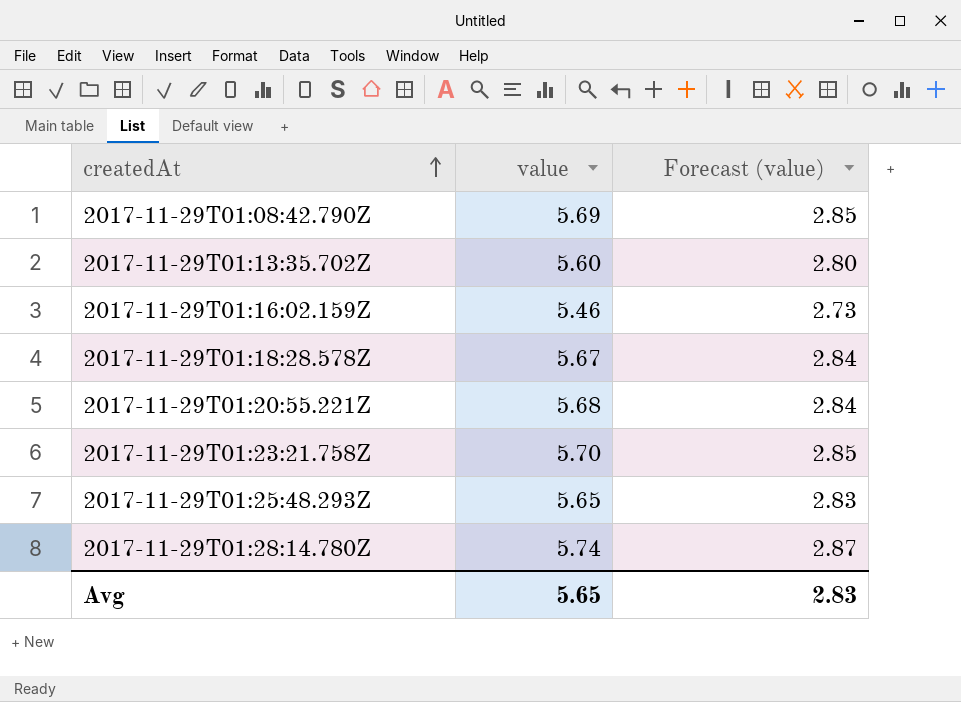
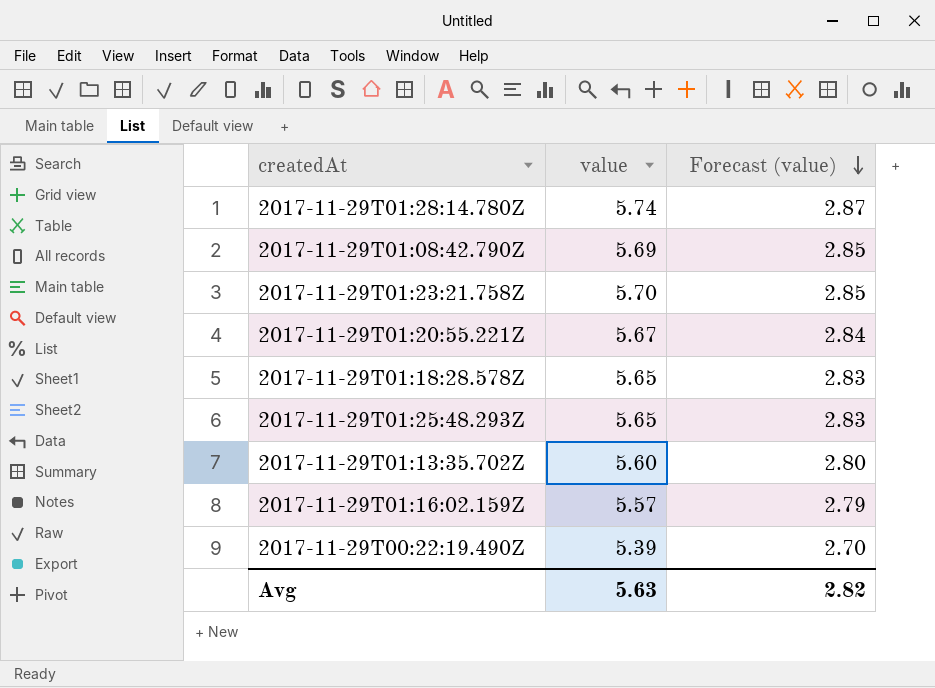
row order: createdAt ascending -> Forecast (value) descending
2017-11-29T01:20:55.221Z | value: 5.68 -> 5.67
2017-11-29T01:18:28.578Z | value: 5.67 -> 5.65
2017-11-29T01:18:28.578Z | Forecast (value): 2.84 -> 2.83
2017-11-29T01:16:02.159Z | value: 5.46 -> 5.57
2017-11-29T01:16:02.159Z | Forecast (value): 2.73 -> 2.79
row 2017-11-29T00:22:19.490Z: none -> 5.39 | 2.70
Avg | value: 5.65 -> 5.63
Avg | Forecast (value): 2.83 -> 2.82

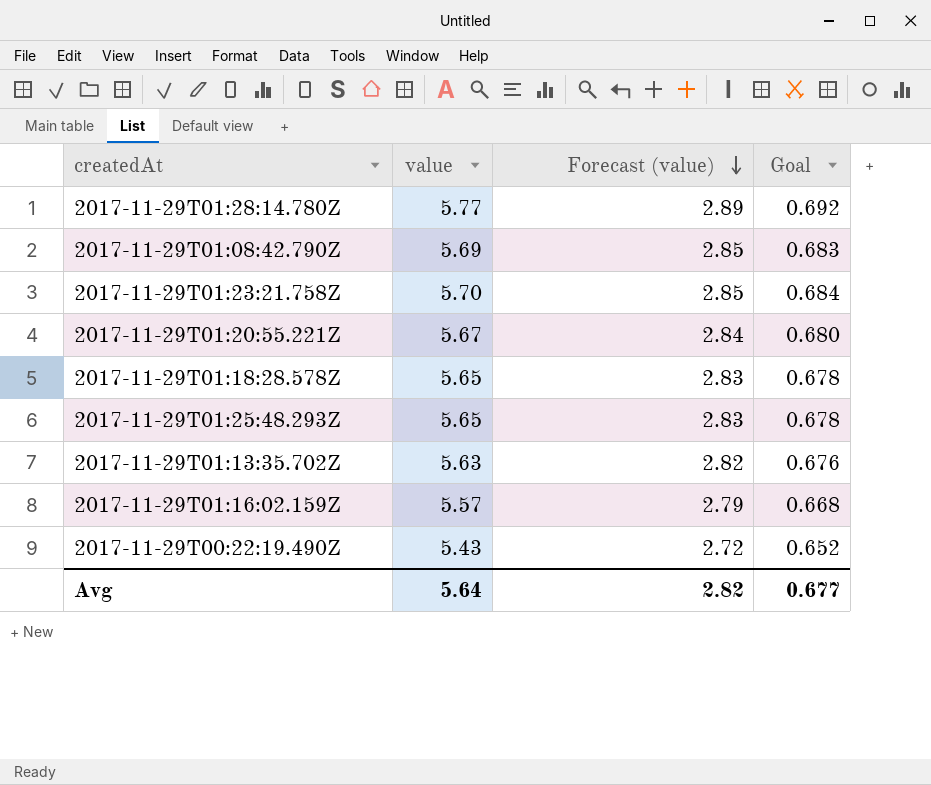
column Goal | formula: none -> [value] * 0.12
2017-11-29T01:28:14.780Z | value: 5.74 -> 5.77
2017-11-29T01:28:14.780Z | Forecast (value): 2.87 -> 2.89
2017-11-29T01:13:35.702Z | value: 5.60 -> 5.63
2017-11-29T01:13:35.702Z | Forecast (value): 2.80 -> 2.82
2017-11-29T00:22:19.490Z | value: 5.39 -> 5.43
2017-11-29T00:22:19.490Z | Forecast (value): 2.70 -> 2.72
Avg | value: 5.63 -> 5.64

